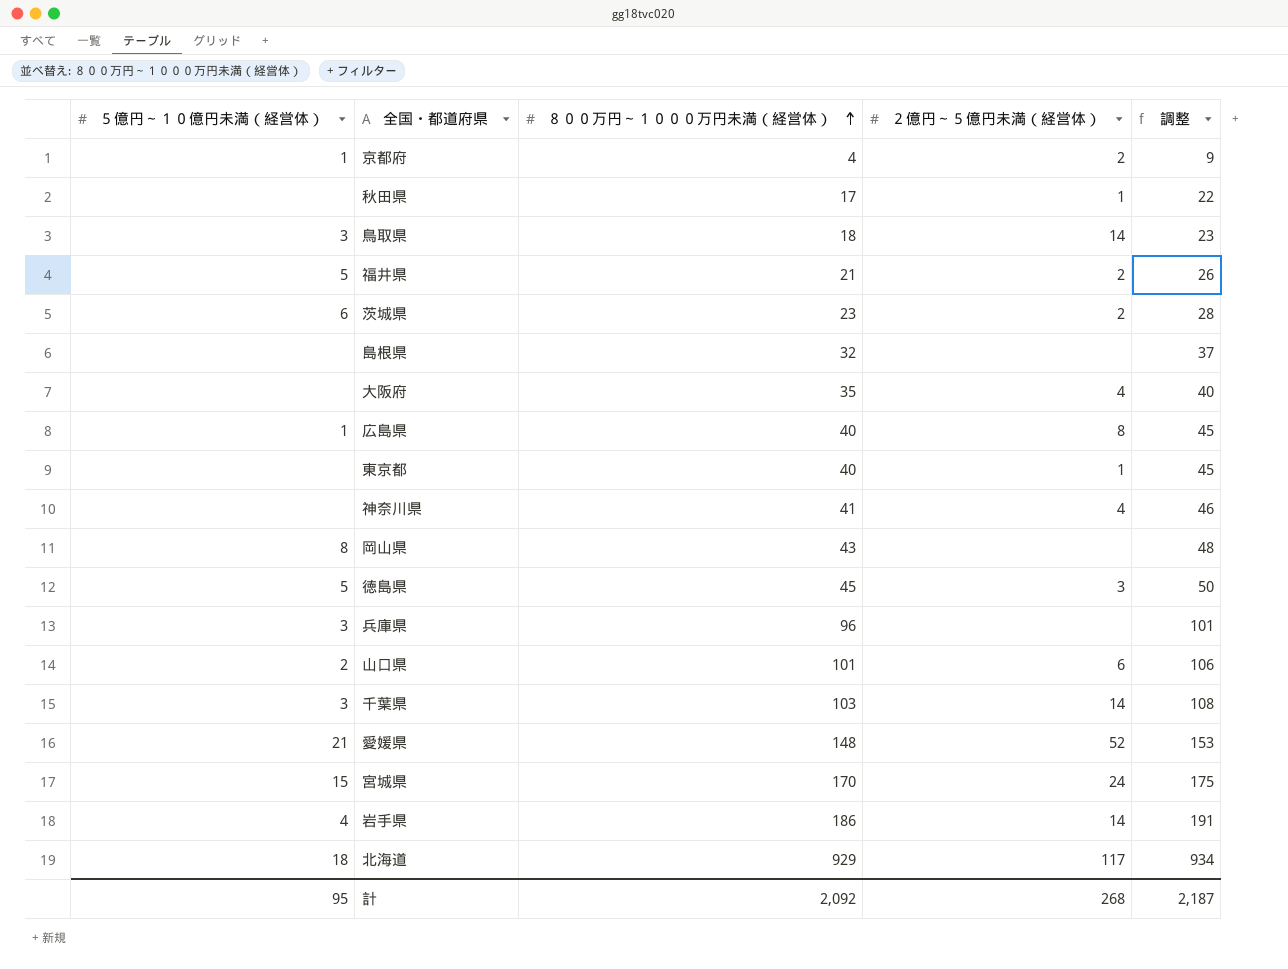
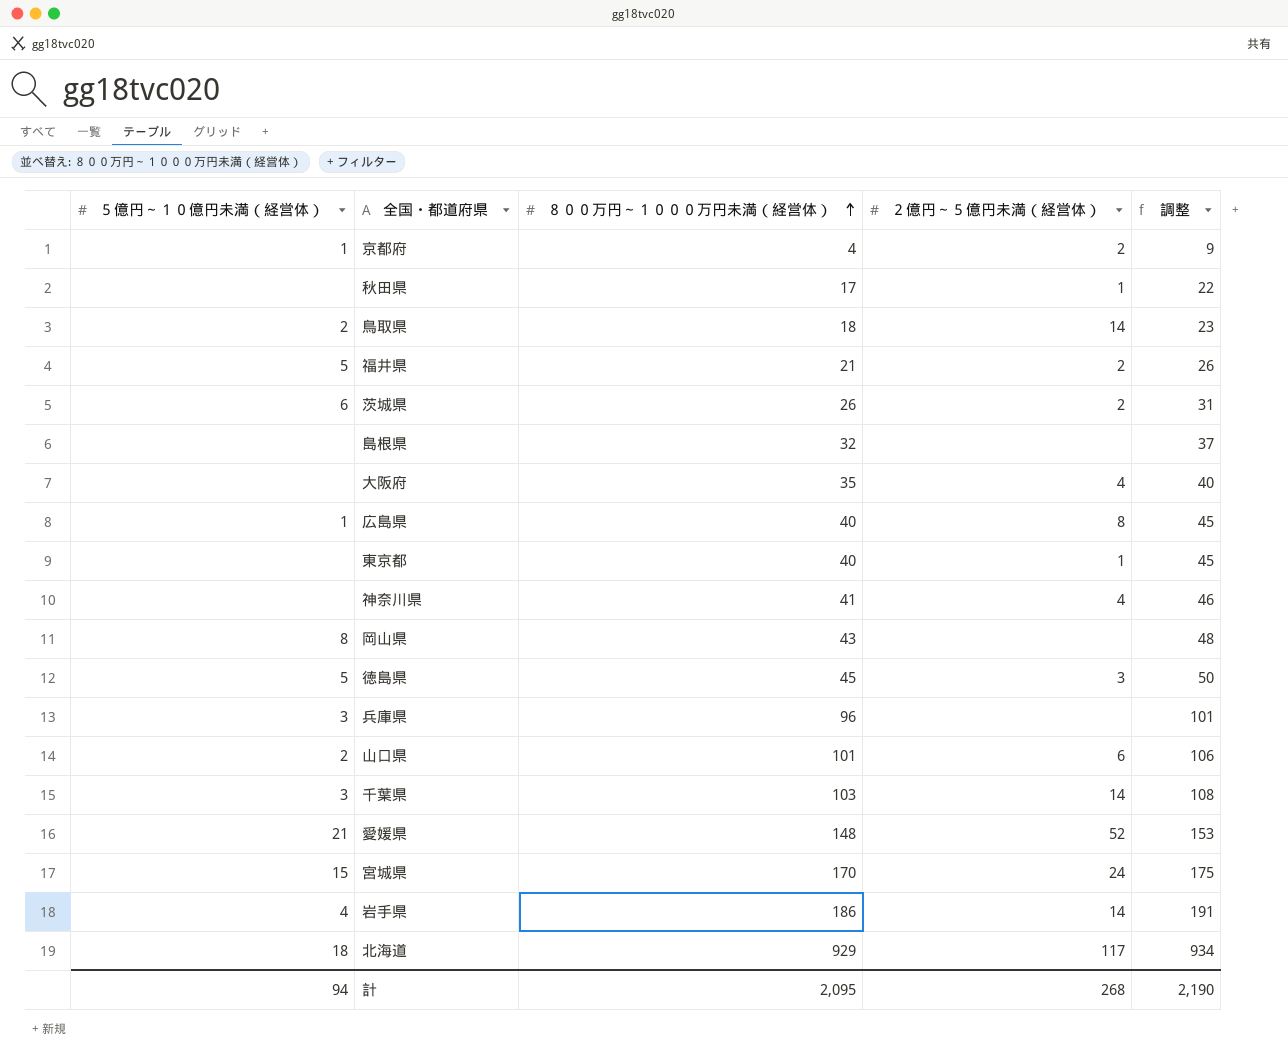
鳥取県 | ５億円～１０億円未満（経営体）: 3 -> 2
茨城県 | ８００万円～１０００万円未満（経営体）: 23 -> 26
茨城県 | 調整: 28 -> 31
計 | ５億円～１０億円未満（経営体）: 95 -> 94
計 | ８００万円～１０００万円未満（経営体）: 2,092 -> 2,095
計 | 調整: 2,187 -> 2,190

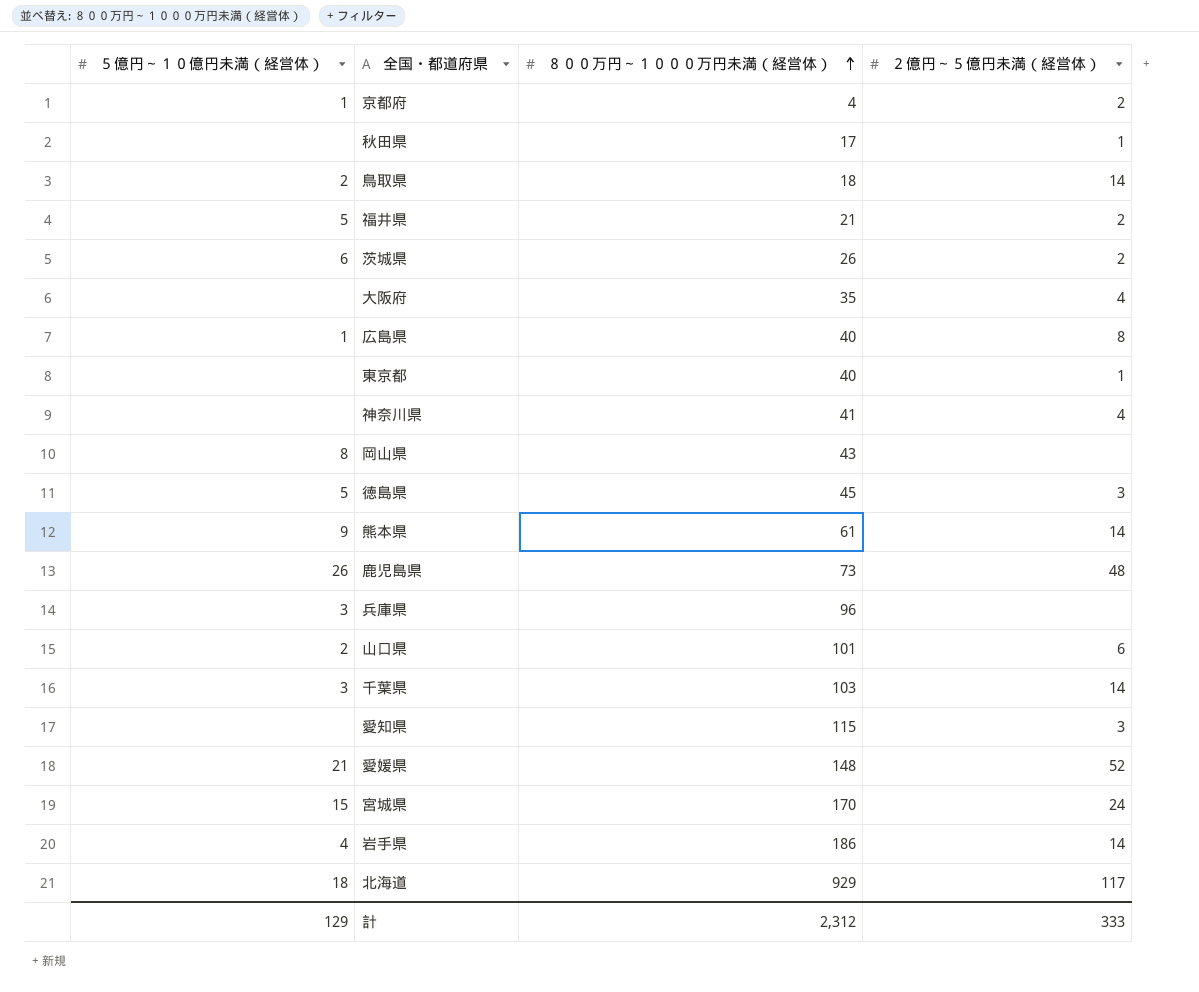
column 調整 | formula: [８００万円～１０００万円未満（経営体）] + 5 -> none
row 島根県: none | 32 | none | 37 -> none
row 熊本県: none -> 9 | 61 | 14
row 鹿児島県: none -> 26 | 73 | 48
row 愛知県: none -> none | 115 | 3
計 | ５億円～１０億円未満（経営体）: 94 -> 129
計 | ８００万円～１０００万円未満（経営体）: 2,095 -> 2,312
計 | ２億円～５億円未満（経営体）: 268 -> 333

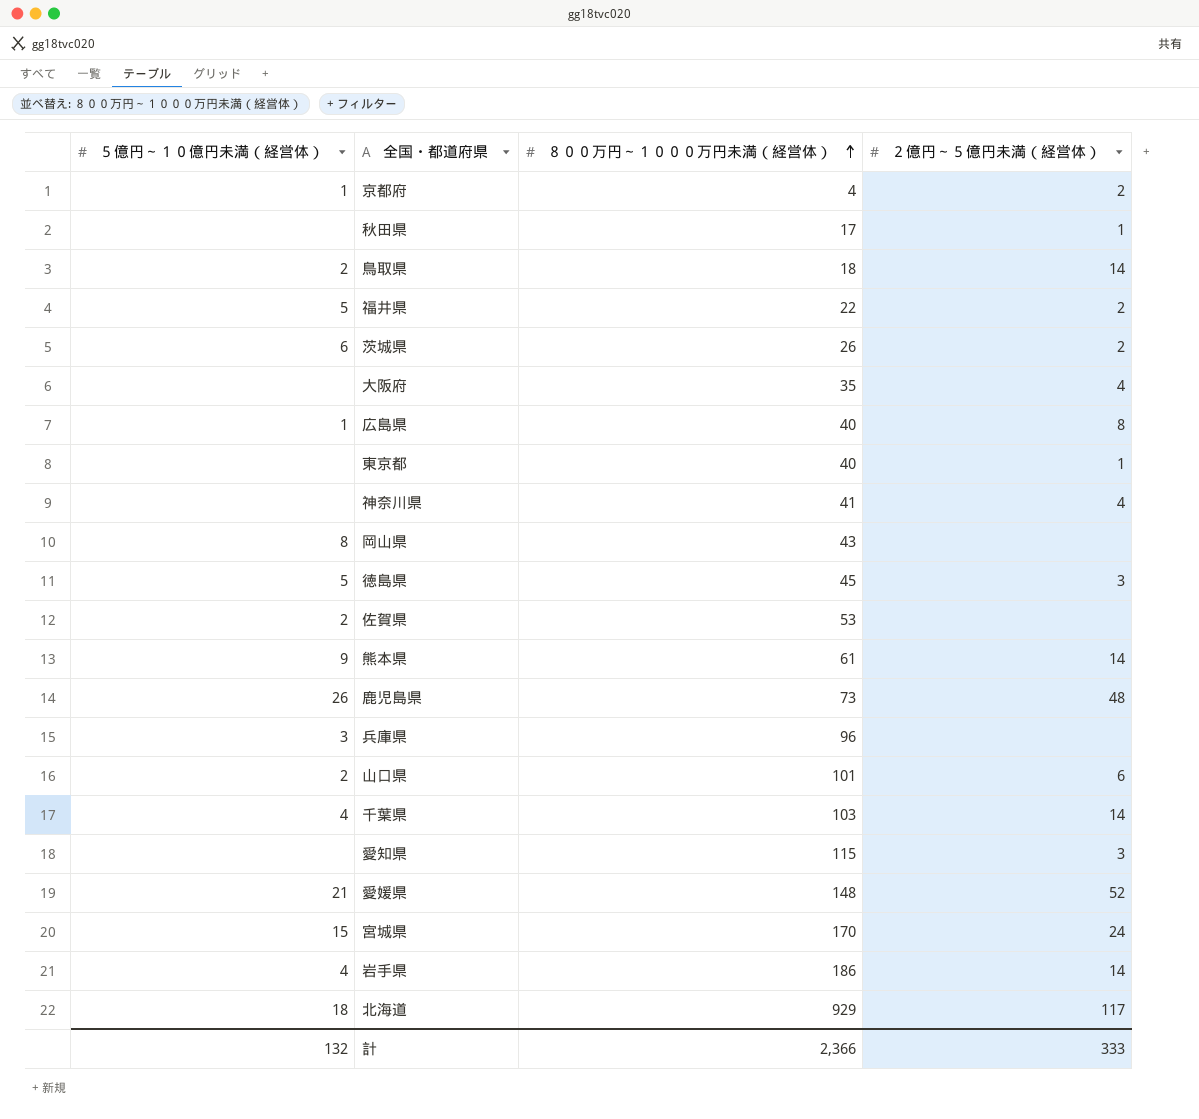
福井県 | ８００万円～１０００万円未満（経営体）: 21 -> 22
row 佐賀県: none -> 2 | 53 | none
千葉県 | ５億円～１０億円未満（経営体）: 3 -> 4
計 | ５億円～１０億円未満（経営体）: 129 -> 132
計 | ８００万円～１０００万円未満（経営体）: 2,312 -> 2,366

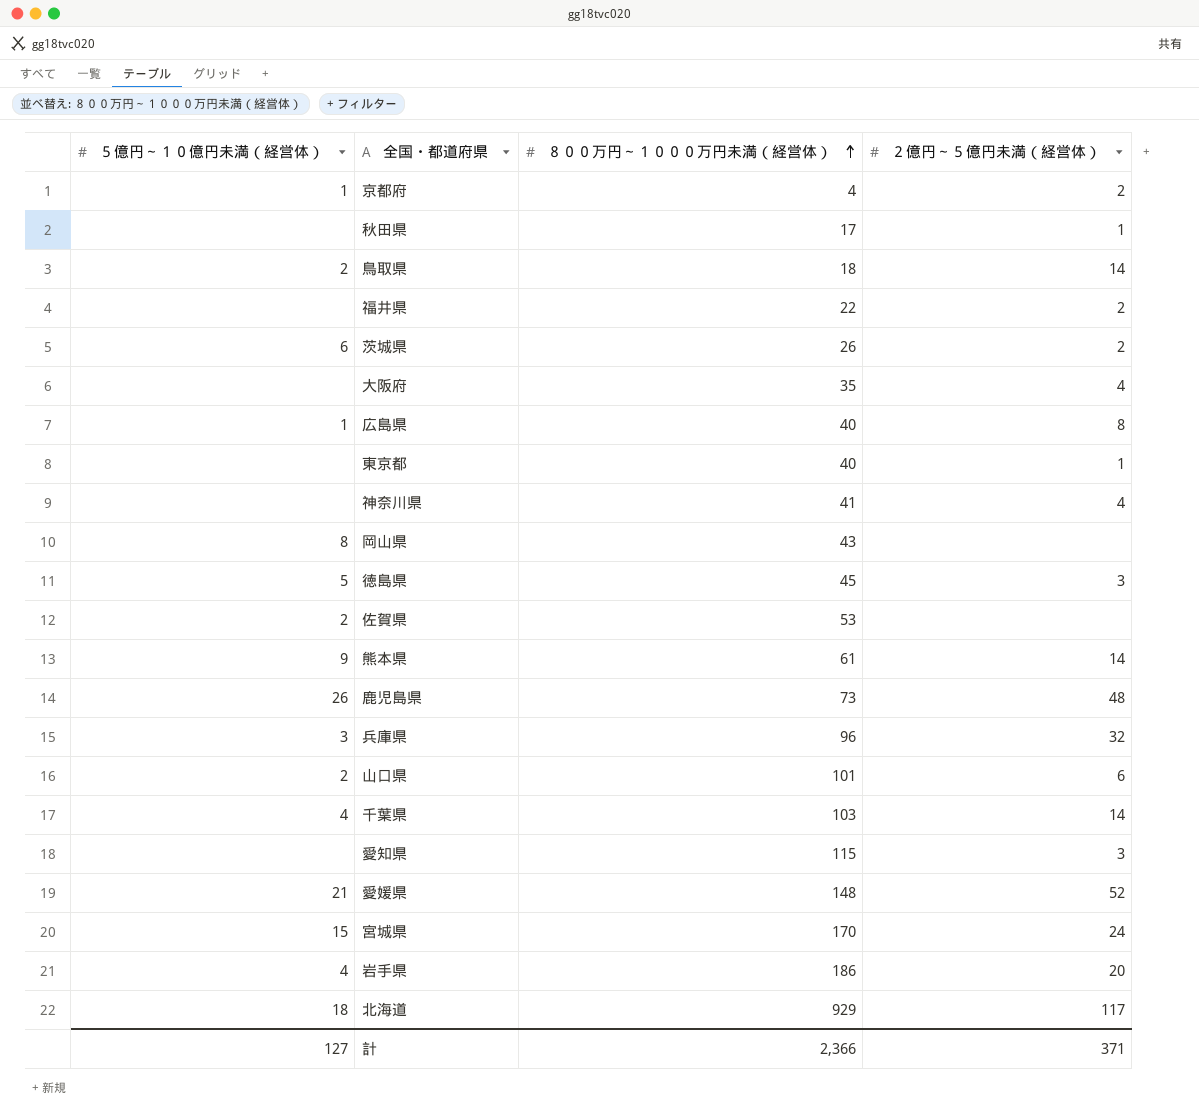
福井県 | ５億円～１０億円未満（経営体）: 5 -> none
兵庫県 | ２億円～５億円未満（経営体）: none -> 32
岩手県 | ２億円～５億円未満（経営体）: 14 -> 20
計 | ５億円～１０億円未満（経営体）: 132 -> 127
計 | ２億円～５億円未満（経営体）: 333 -> 371

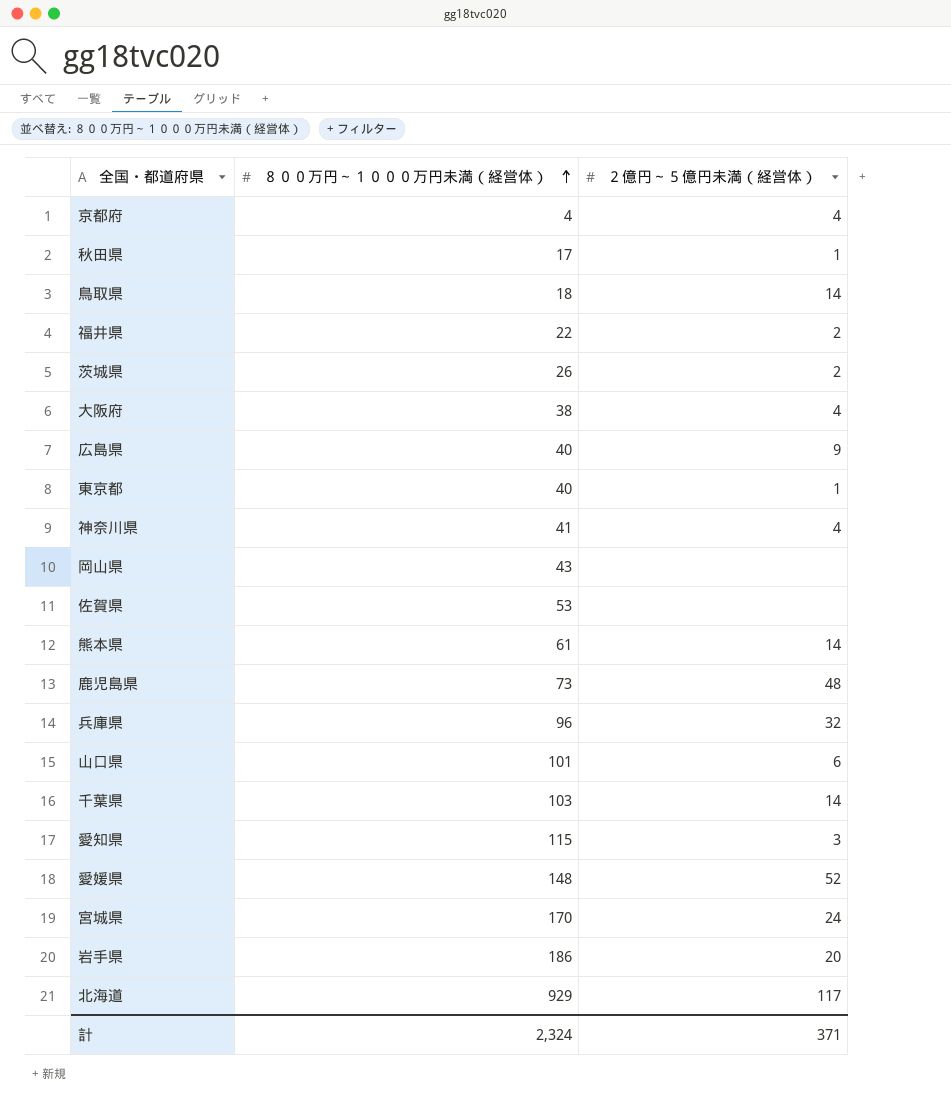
column ５億円～１０億円未満（経営体） | position: 1 -> none
row 徳島県: 5 | 45 | 3 -> none
京都府 | ２億円～５億円未満（経営体）: 2 -> 4
大阪府 | ８００万円～１０００万円未満（経営体）: 35 -> 38
広島県 | ２億円～５億円未満（経営体）: 8 -> 9
計 | ８００万円～１０００万円未満（経営体）: 2,366 -> 2,324

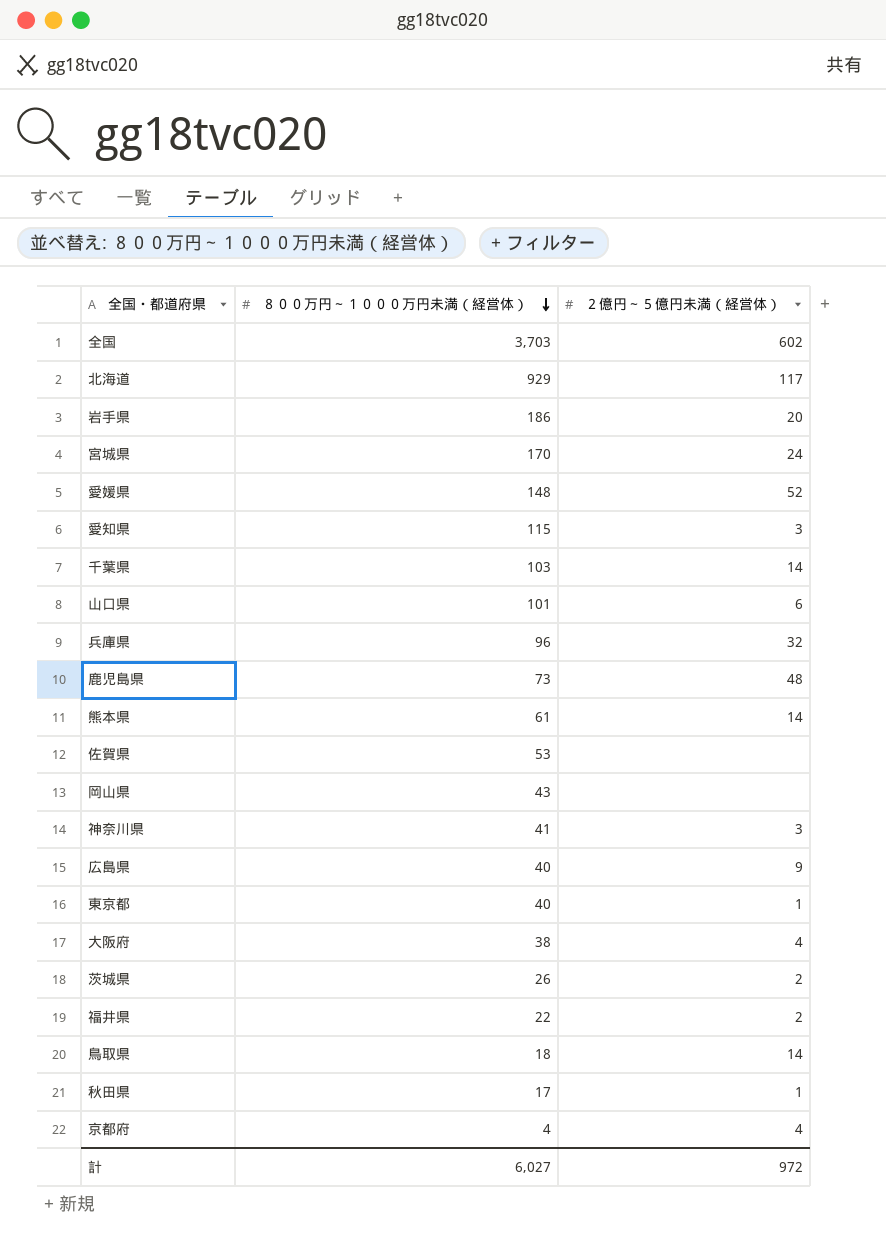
row order: ８００万円～１０００万円未満（経営体） ascending -> ８００万円～１０００万円未満（経営体） descending
row 全国: none -> 3,703 | 602
神奈川県 | ２億円～５億円未満（経営体）: 4 -> 3
計 | ８００万円～１０００万円未満（経営体）: 2,324 -> 6,027
計 | ２億円～５億円未満（経営体）: 371 -> 972

